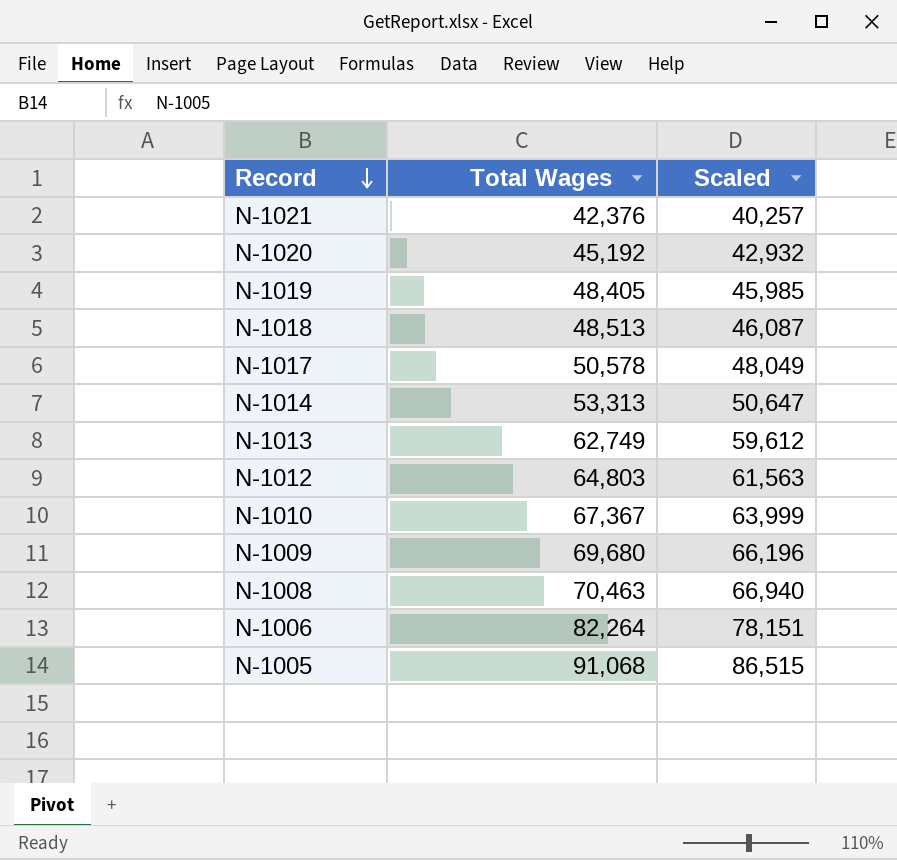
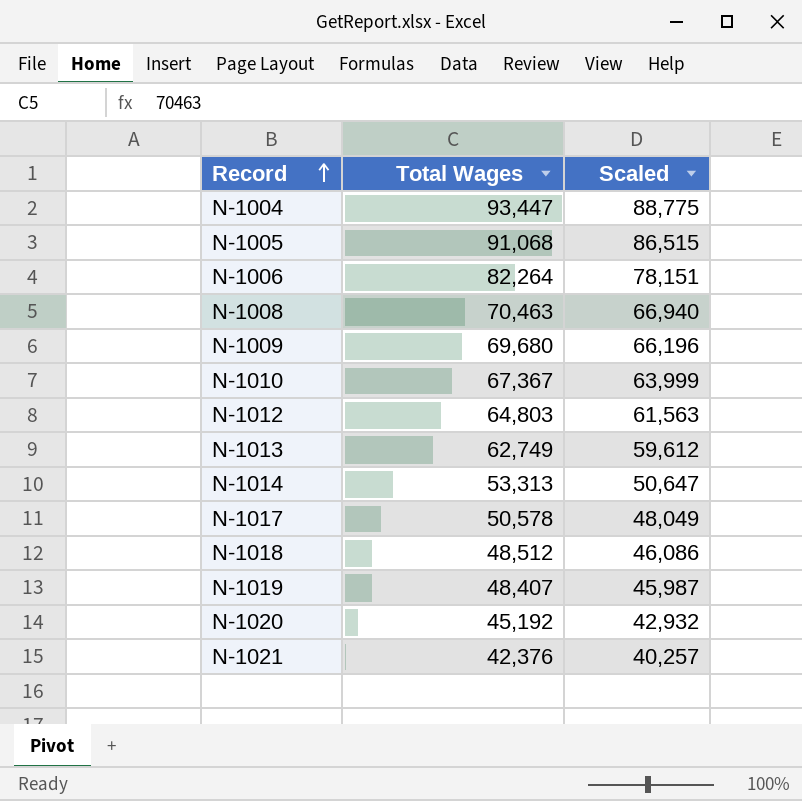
row order: Record descending -> Record ascending
row N-1004: none -> 93,447 | 88,775
N-1018 | Total Wages: 48,513 -> 48,512
N-1018 | Scaled: 46,087 -> 46,086
N-1019 | Total Wages: 48,405 -> 48,407
N-1019 | Scaled: 45,985 -> 45,987

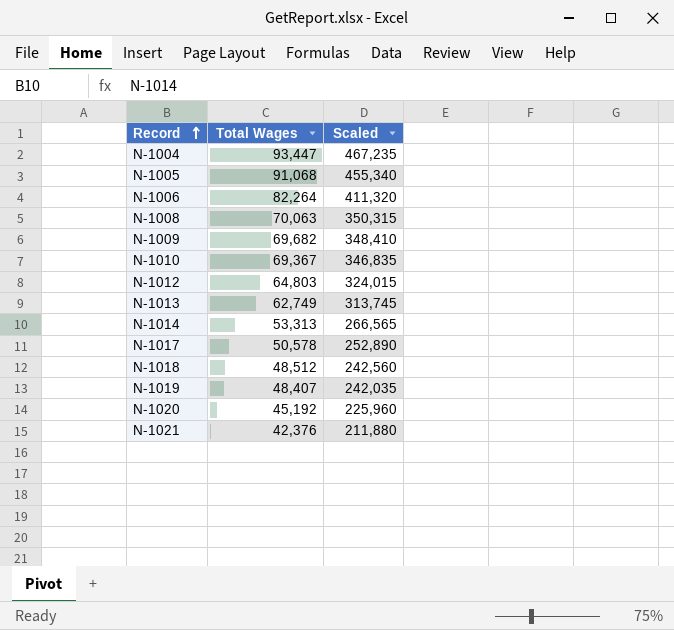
column Scaled | formula: [Total Wages] * 0.95 -> [Total Wages] * 5
N-1008 | Total Wages: 70,463 -> 70,063
N-1009 | Total Wages: 69,680 -> 69,682
N-1010 | Total Wages: 67,367 -> 69,367

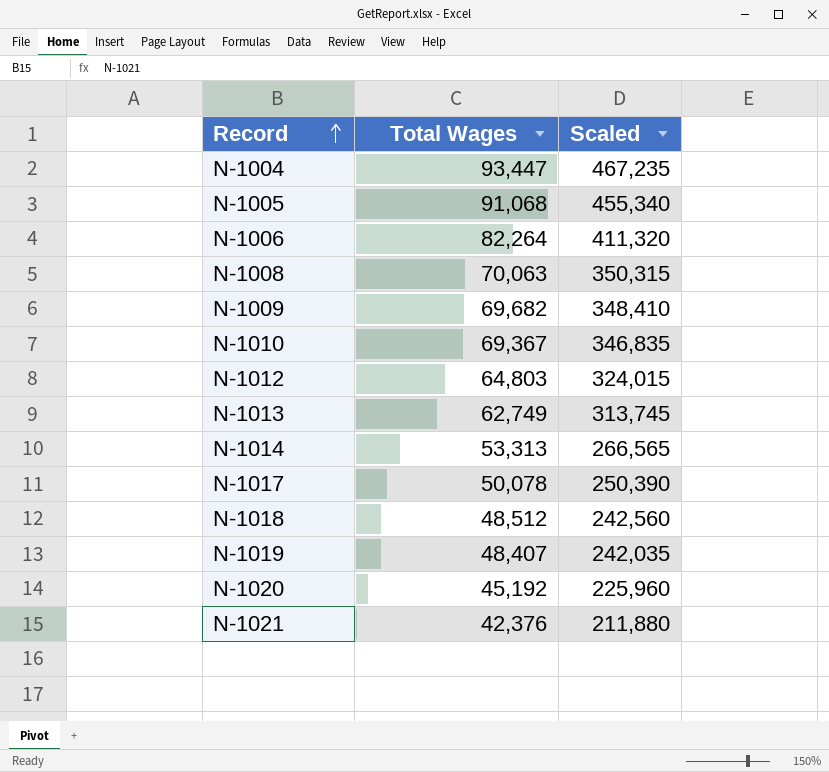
N-1017 | Total Wages: 50,578 -> 50,078
N-1017 | Scaled: 252,890 -> 250,390

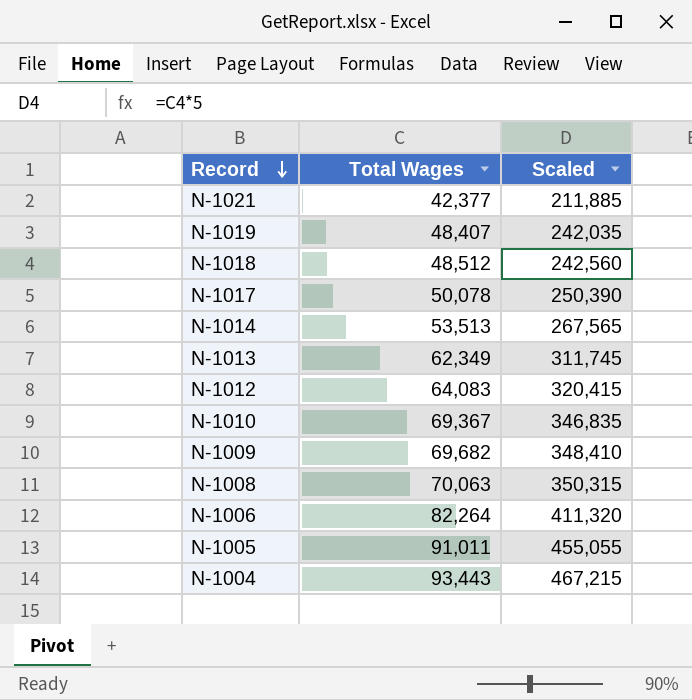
row order: Record ascending -> Record descending
row N-1020: 45,192 | 225,960 -> none
N-1021 | Total Wages: 42,376 -> 42,377
N-1021 | Scaled: 211,880 -> 211,885
N-1014 | Total Wages: 53,313 -> 53,513
N-1014 | Scaled: 266,565 -> 267,565
N-1013 | Total Wages: 62,749 -> 62,349
N-1013 | Scaled: 313,745 -> 311,745
N-1012 | Total Wages: 64,803 -> 64,083
N-1012 | Scaled: 324,015 -> 320,415
N-1005 | Total Wages: 91,068 -> 91,011
N-1005 | Scaled: 455,340 -> 455,055
N-1004 | Total Wages: 93,447 -> 93,443
N-1004 | Scaled: 467,235 -> 467,215

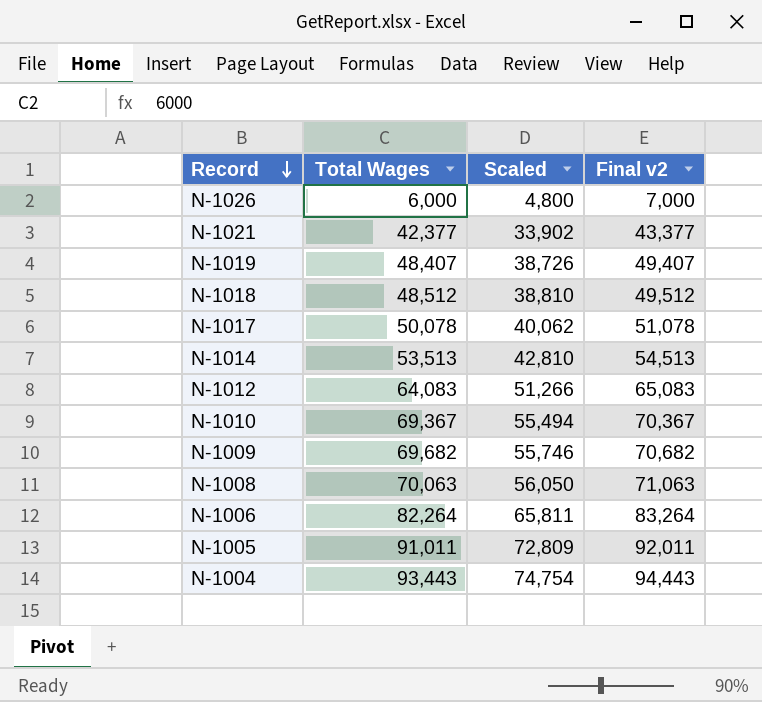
column Scaled | formula: [Total Wages] * 5 -> [Total Wages] * 0.8
column Final v2 | formula: none -> [Total Wages] + 1000
row N-1013: 62,349 | 311,745 -> none
row N-1026: none -> 6,000 | 4,800 | 7,000

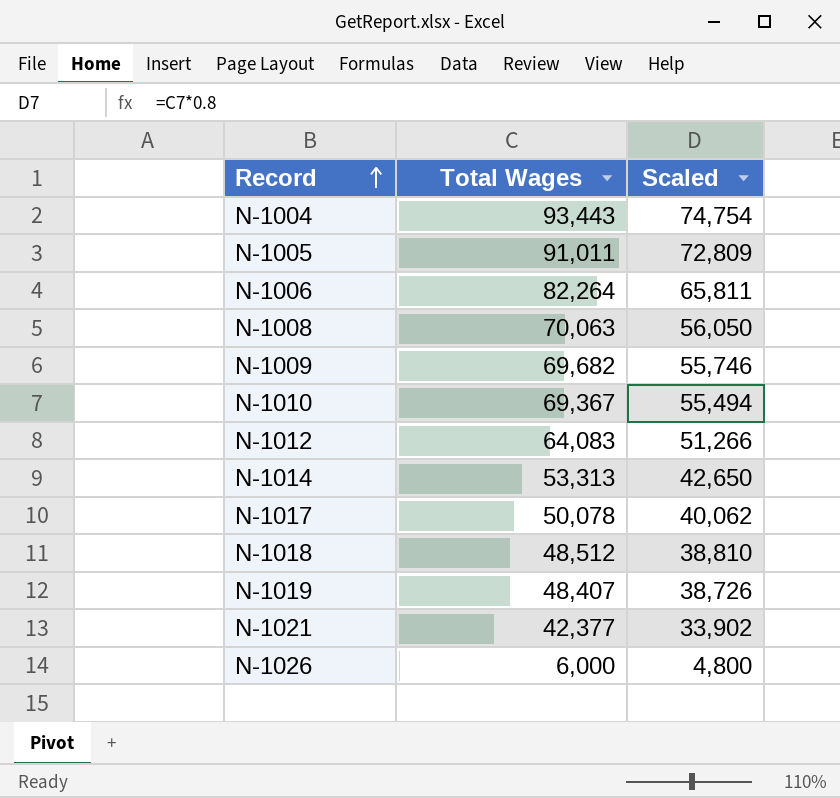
row order: Record descending -> Record ascending
column Final v2 | formula: [Total Wages] + 1000 -> none
N-1014 | Total Wages: 53,513 -> 53,313
N-1014 | Scaled: 42,810 -> 42,650

